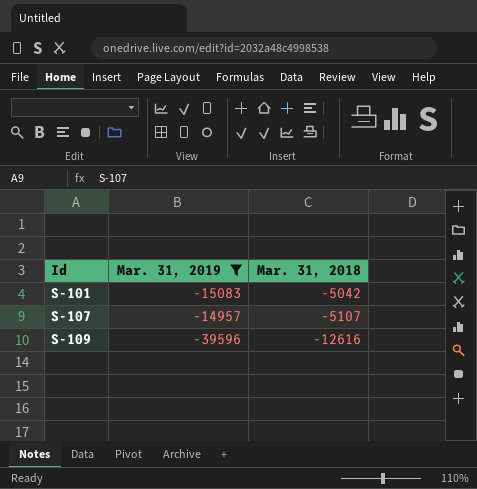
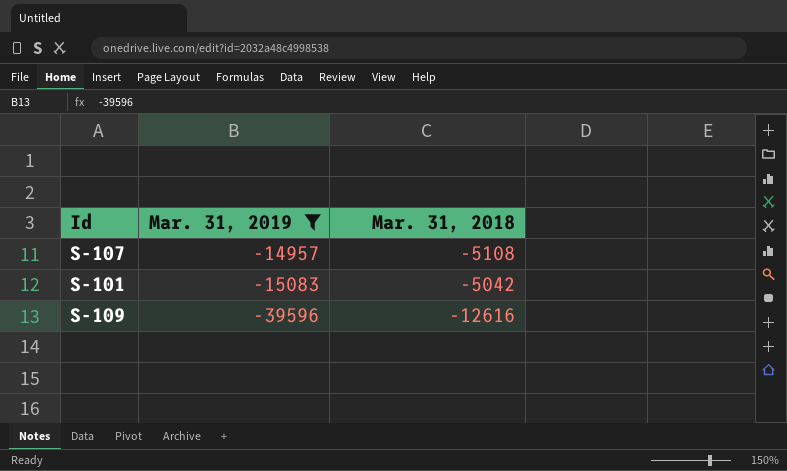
row order: Id ascending -> Mar. 31, 2019 descending
S-107 | Mar. 31, 2018: -5107 -> -5108

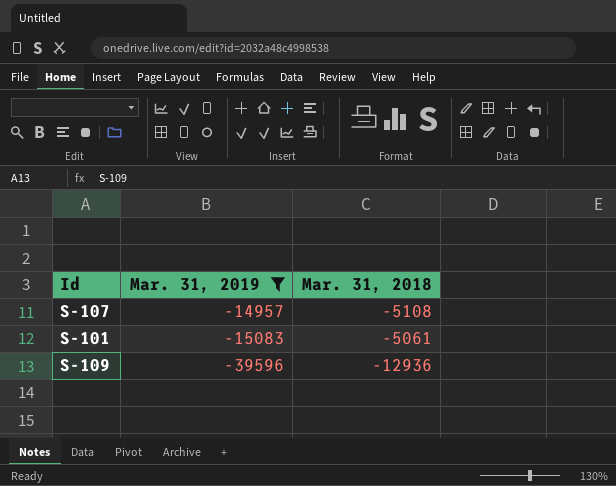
S-101 | Mar. 31, 2018: -5042 -> -5061
S-109 | Mar. 31, 2018: -12616 -> -12936

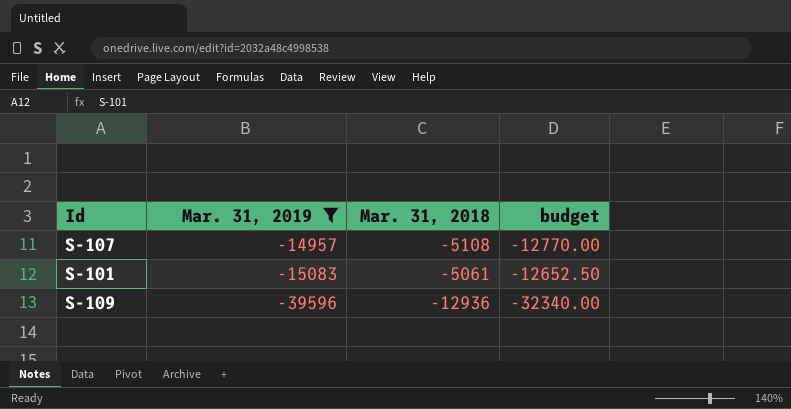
column budget | formula: none -> [Mar. 31, 2018] * 2.5

